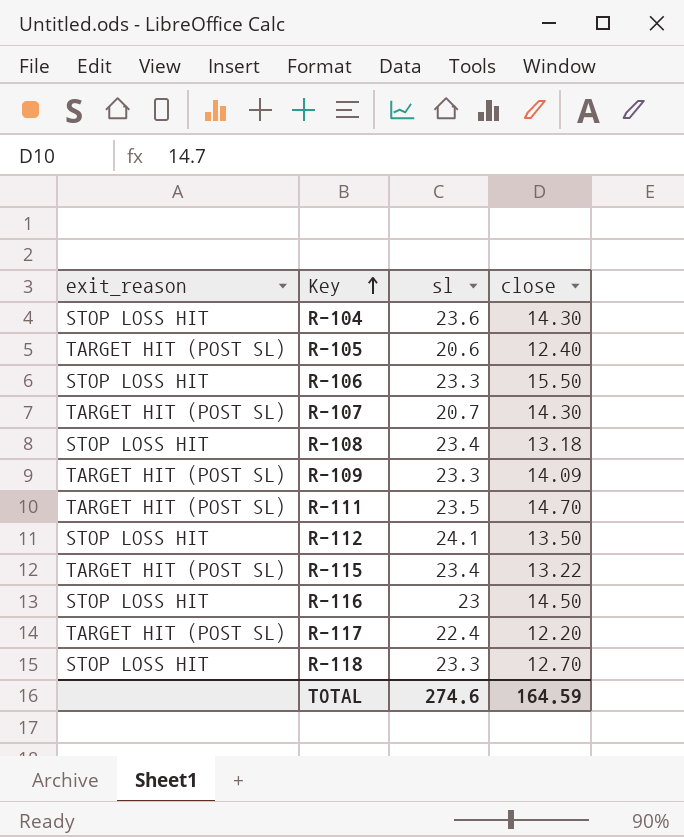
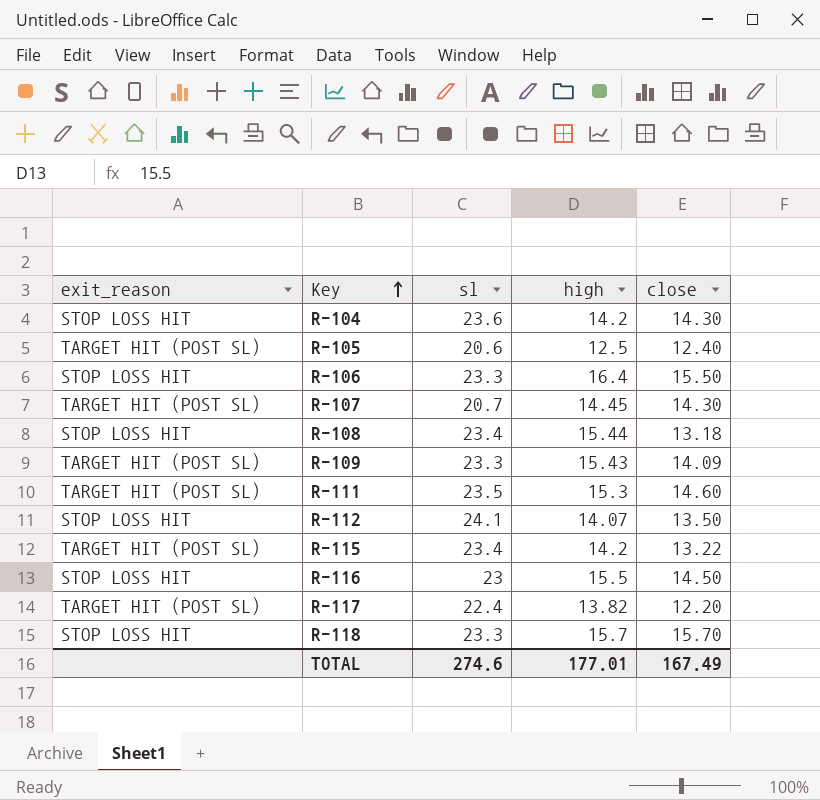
column high | position: none -> 4
R-111 | close: 14.70 -> 14.60
R-118 | close: 12.70 -> 15.70
TOTAL | close: 164.59 -> 167.49

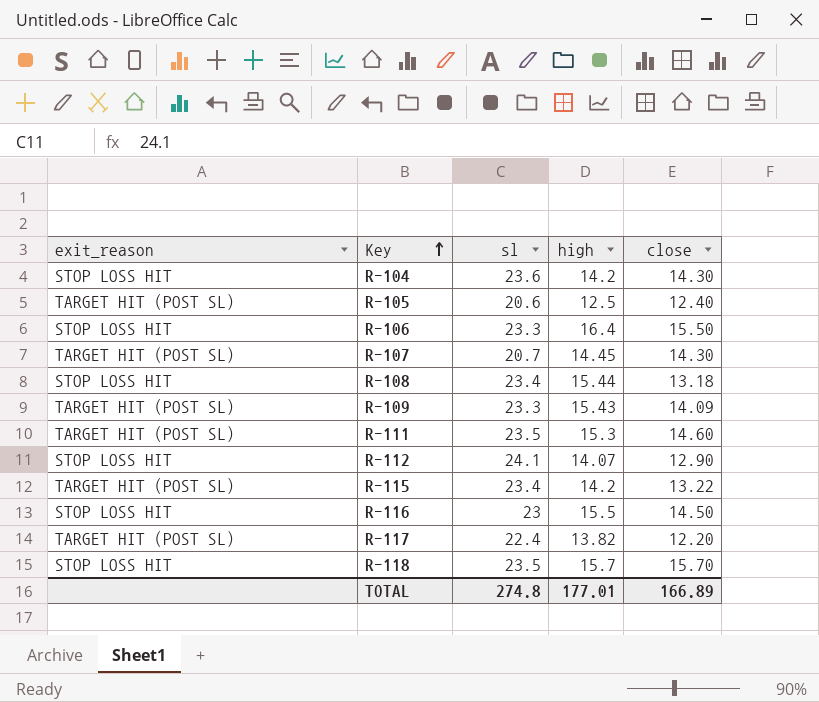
R-112 | close: 13.50 -> 12.90
R-118 | sl: 23.3 -> 23.5
TOTAL | sl: 274.6 -> 274.8
TOTAL | close: 167.49 -> 166.89

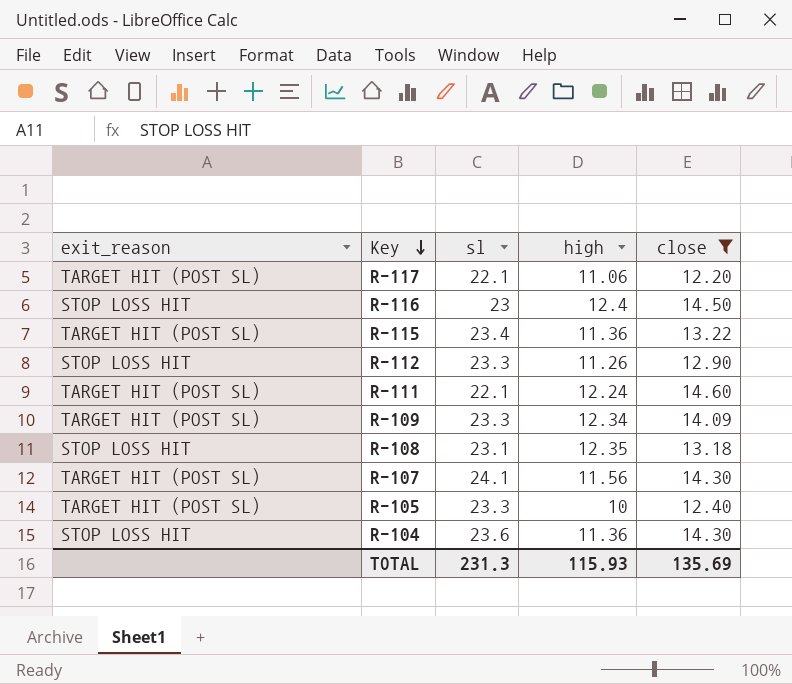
filter: none -> close <= 14.60
row order: Key ascending -> Key descending
R-117 | sl: 22.4 -> 22.1
R-117 | high: 13.82 -> 11.06
R-116 | high: 15.5 -> 12.4
R-115 | high: 14.2 -> 11.36
R-112 | sl: 24.1 -> 23.3
R-112 | high: 14.07 -> 11.26
R-111 | sl: 23.5 -> 22.1
R-111 | high: 15.3 -> 12.24
R-109 | high: 15.43 -> 12.34
R-108 | sl: 23.4 -> 23.1
R-108 | high: 15.44 -> 12.35
R-107 | sl: 20.7 -> 24.1
R-107 | high: 14.45 -> 11.56
R-105 | sl: 20.6 -> 23.3
R-105 | high: 12.5 -> 10
R-104 | high: 14.2 -> 11.36
TOTAL | sl: 274.8 -> 231.3
TOTAL | high: 177.01 -> 115.93
TOTAL | close: 166.89 -> 135.69

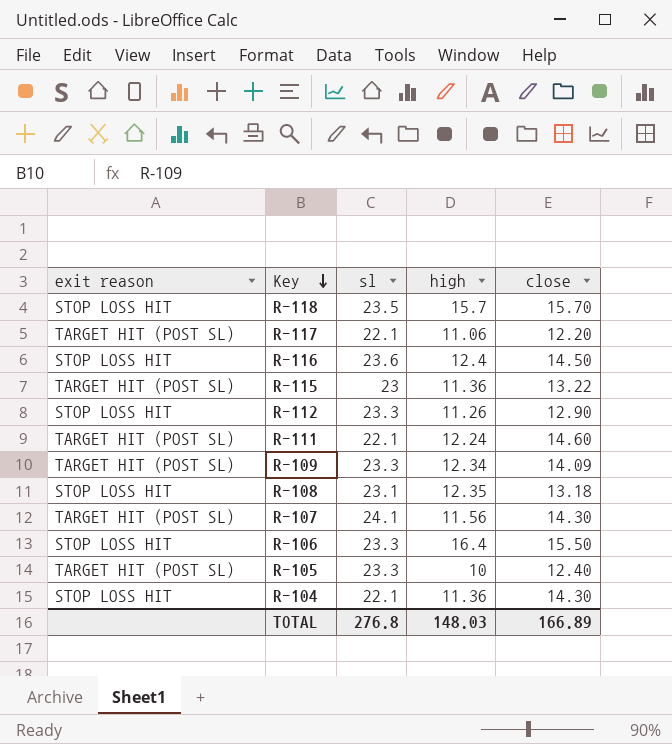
filter: close <= 14.60 -> none
column name: exit_reason -> exit reason
R-116 | sl: 23 -> 23.6
R-115 | sl: 23.4 -> 23
R-104 | sl: 23.6 -> 22.1
TOTAL | sl: 231.3 -> 276.8
TOTAL | high: 115.93 -> 148.03
TOTAL | close: 135.69 -> 166.89

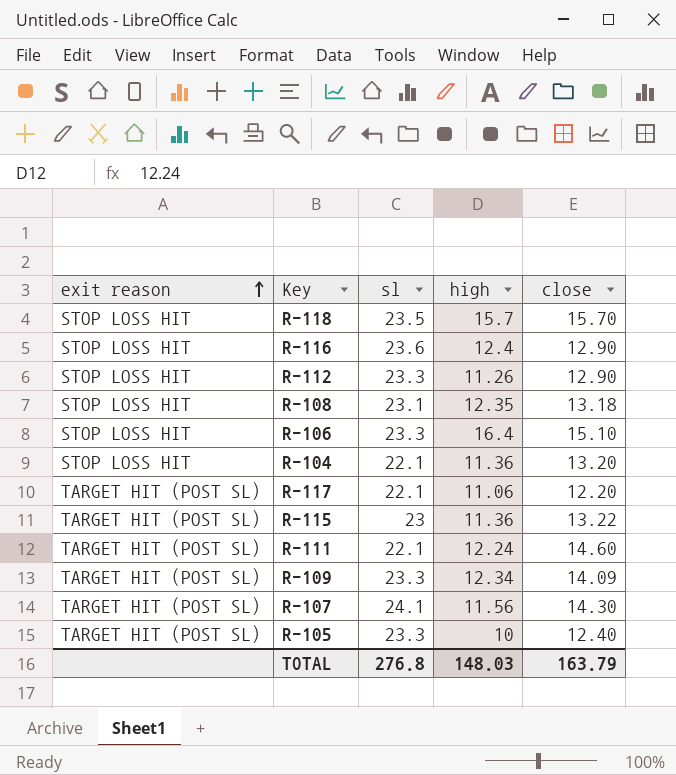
row order: Key descending -> exit reason ascending
R-116 | close: 14.50 -> 12.90
R-106 | close: 15.50 -> 15.10
R-104 | close: 14.30 -> 13.20
TOTAL | close: 166.89 -> 163.79

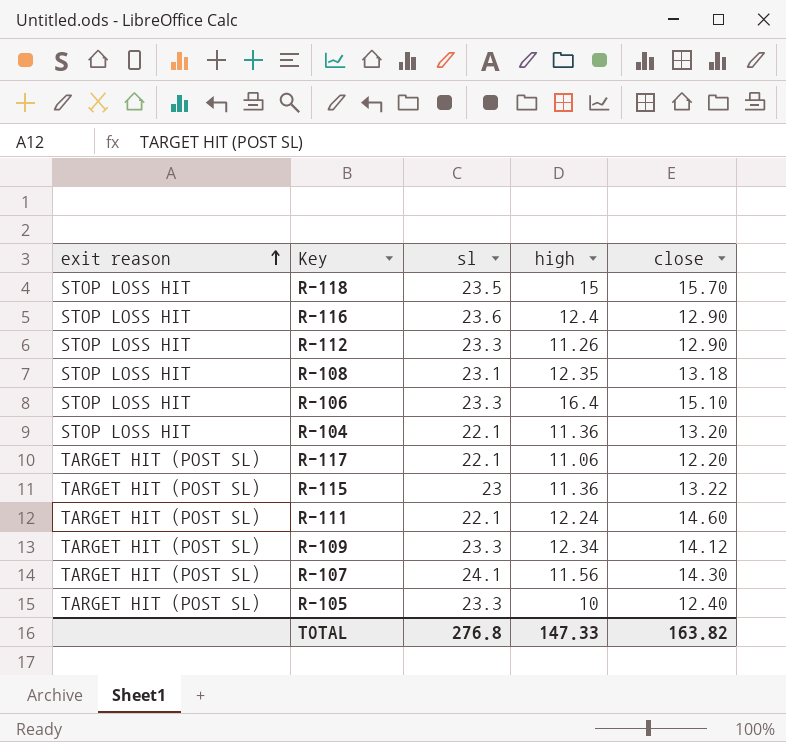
R-118 | high: 15.7 -> 15
R-109 | close: 14.09 -> 14.12
TOTAL | high: 148.03 -> 147.33
TOTAL | close: 163.79 -> 163.82

